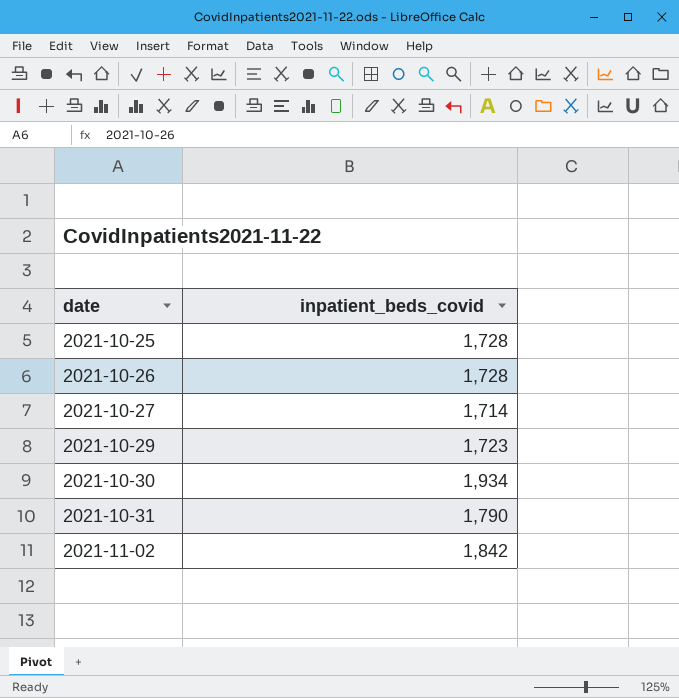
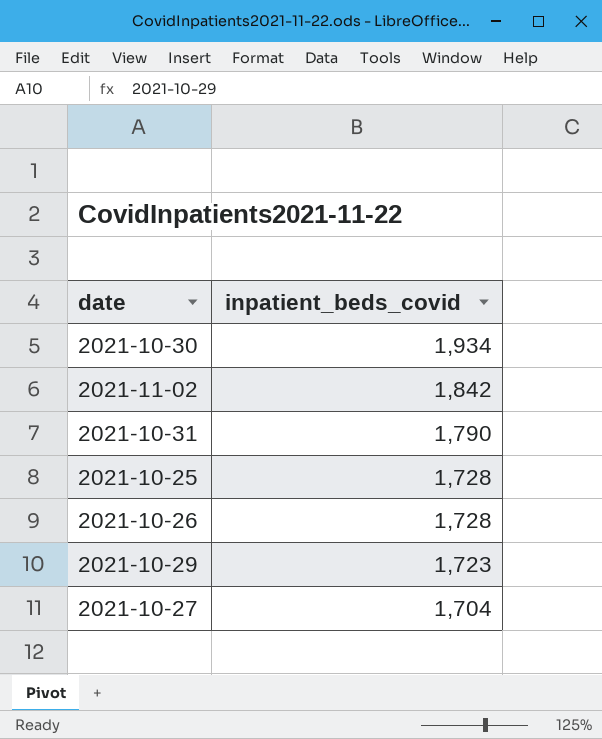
row order: date ascending -> inpatient_beds_covid descending
2021-10-27 | inpatient_beds_covid: 1,714 -> 1,704

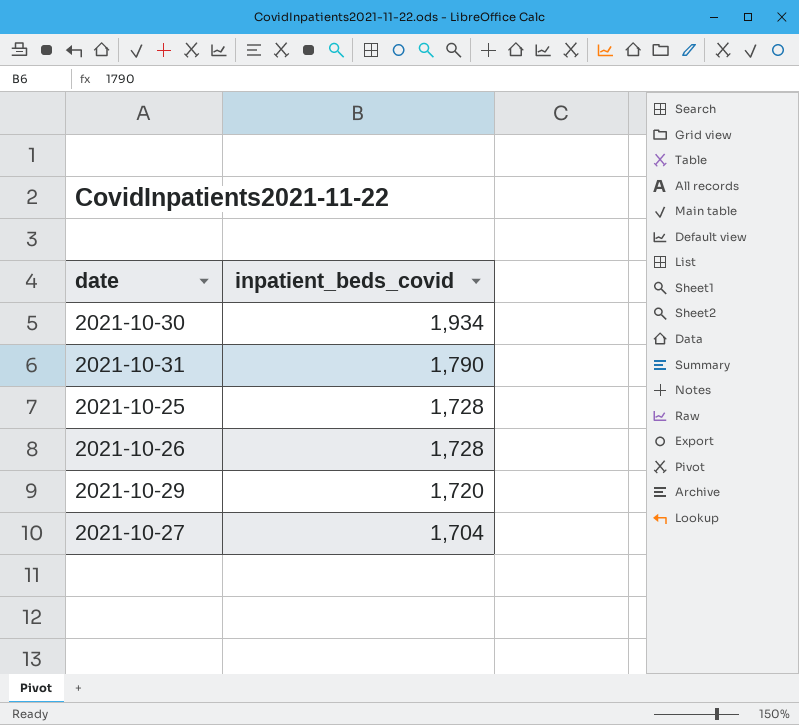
row 2021-11-02: 1,842 -> none
2021-10-29 | inpatient_beds_covid: 1,723 -> 1,720

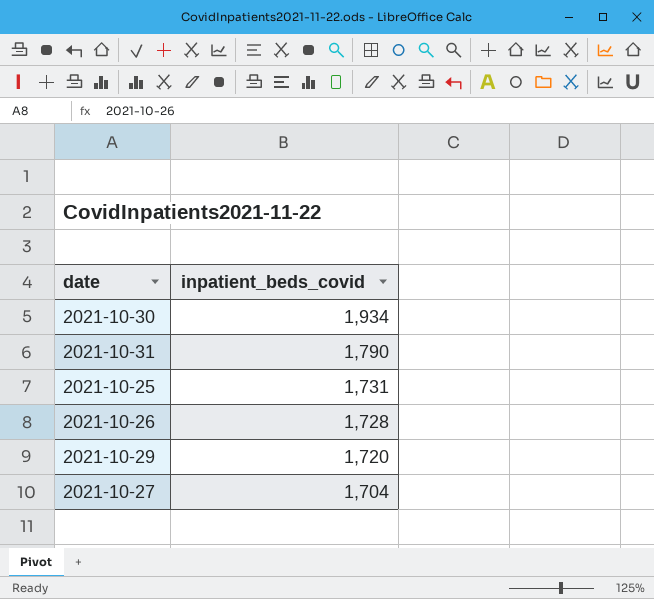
2021-10-25 | inpatient_beds_covid: 1,728 -> 1,731

